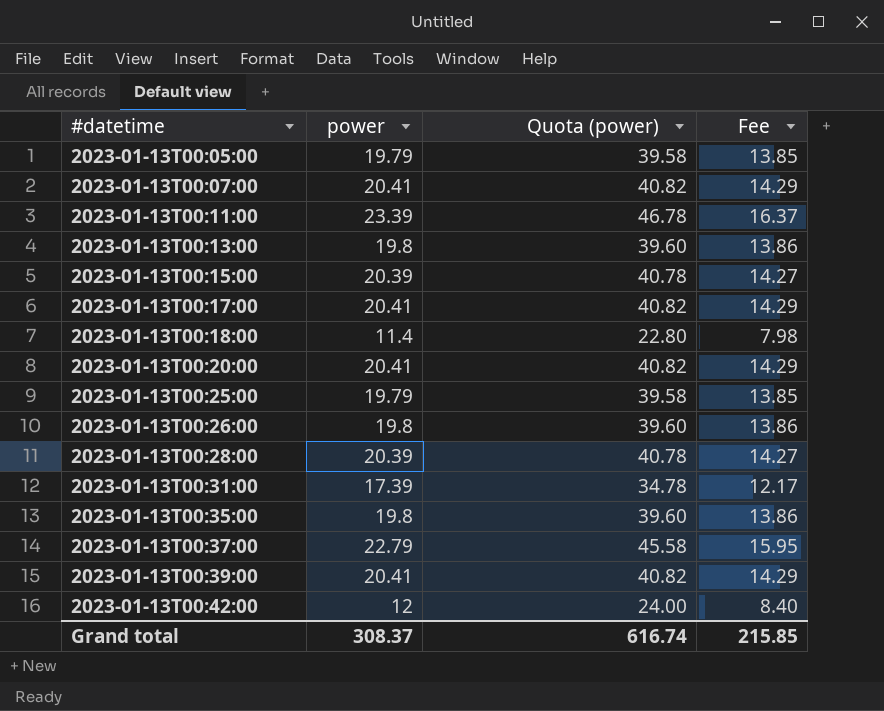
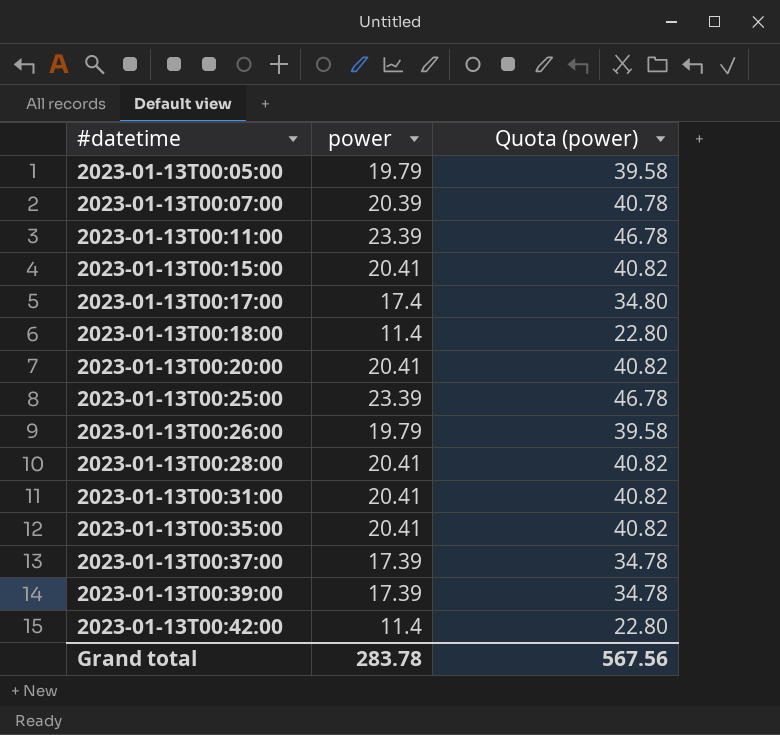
column Fee | formula: [power] * 0.7 -> none
row 2023-01-13T00:13:00: 19.8 | 39.60 | 13.86 -> none
2023-01-13T00:07:00 | power: 20.41 -> 20.39
2023-01-13T00:07:00 | Quota (power): 40.82 -> 40.78
2023-01-13T00:15:00 | power: 20.39 -> 20.41
2023-01-13T00:15:00 | Quota (power): 40.78 -> 40.82
2023-01-13T00:17:00 | power: 20.41 -> 17.4
2023-01-13T00:17:00 | Quota (power): 40.82 -> 34.80
2023-01-13T00:25:00 | power: 19.79 -> 23.39
2023-01-13T00:25:00 | Quota (power): 39.58 -> 46.78
2023-01-13T00:26:00 | power: 19.8 -> 19.79
2023-01-13T00:26:00 | Quota (power): 39.60 -> 39.58
2023-01-13T00:28:00 | power: 20.39 -> 20.41
2023-01-13T00:28:00 | Quota (power): 40.78 -> 40.82
2023-01-13T00:31:00 | power: 17.39 -> 20.41
2023-01-13T00:31:00 | Quota (power): 34.78 -> 40.82
2023-01-13T00:35:00 | power: 19.8 -> 20.41
2023-01-13T00:35:00 | Quota (power): 39.60 -> 40.82
2023-01-13T00:37:00 | power: 22.79 -> 17.39
2023-01-13T00:37:00 | Quota (power): 45.58 -> 34.78
2023-01-13T00:39:00 | power: 20.41 -> 17.39
2023-01-13T00:39:00 | Quota (power): 40.82 -> 34.78
2023-01-13T00:42:00 | power: 12 -> 11.4
2023-01-13T00:42:00 | Quota (power): 24.00 -> 22.80
Grand total | power: 308.37 -> 283.78
Grand total | Quota (power): 616.74 -> 567.56

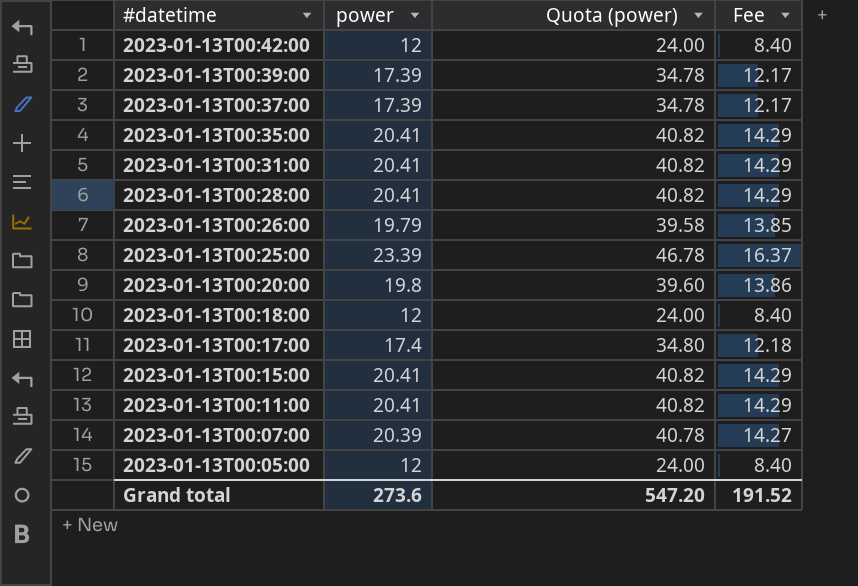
row order: #datetime ascending -> #datetime descending
column Fee | formula: none -> [power] * 0.7
2023-01-13T00:42:00 | power: 11.4 -> 12
2023-01-13T00:42:00 | Quota (power): 22.80 -> 24.00
2023-01-13T00:20:00 | power: 20.41 -> 19.8
2023-01-13T00:20:00 | Quota (power): 40.82 -> 39.60
2023-01-13T00:18:00 | power: 11.4 -> 12
2023-01-13T00:18:00 | Quota (power): 22.80 -> 24.00
2023-01-13T00:11:00 | power: 23.39 -> 20.41
2023-01-13T00:11:00 | Quota (power): 46.78 -> 40.82
2023-01-13T00:05:00 | power: 19.79 -> 12
2023-01-13T00:05:00 | Quota (power): 39.58 -> 24.00
Grand total | power: 283.78 -> 273.6
Grand total | Quota (power): 567.56 -> 547.20

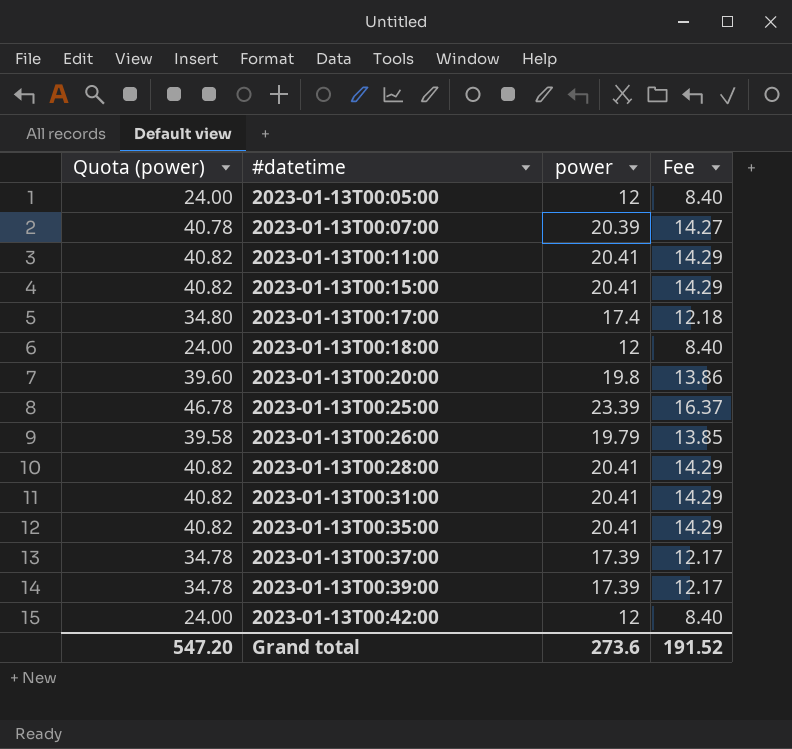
row order: #datetime descending -> #datetime ascending
column Quota (power) | position: 3 -> 1

